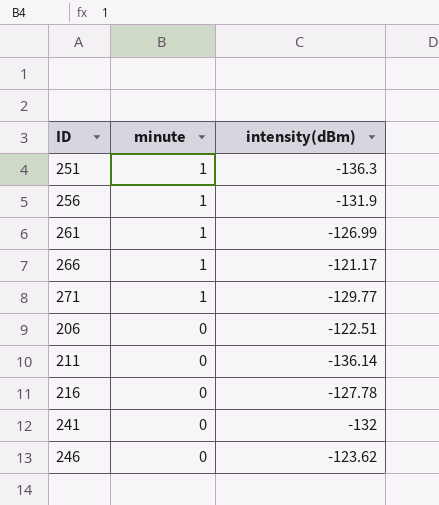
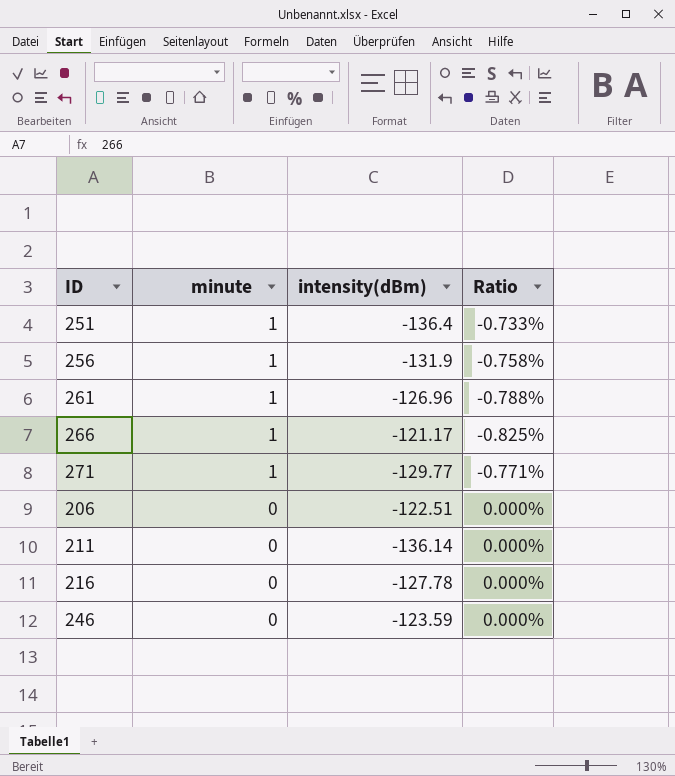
column Ratio | formula: none -> [minute] / [intensity(dBm)]
row 241: 0 | -132 -> none
251 | intensity(dBm): -136.3 -> -136.4
261 | intensity(dBm): -126.99 -> -126.96
246 | intensity(dBm): -123.62 -> -123.59

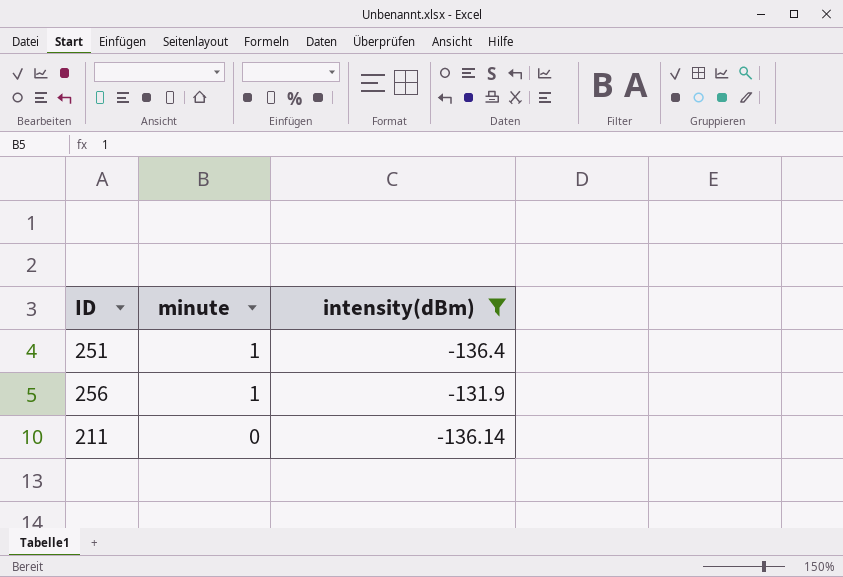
filter: none -> intensity(dBm) <= -131.9
column Ratio | formula: [minute] / [intensity(dBm)] -> none

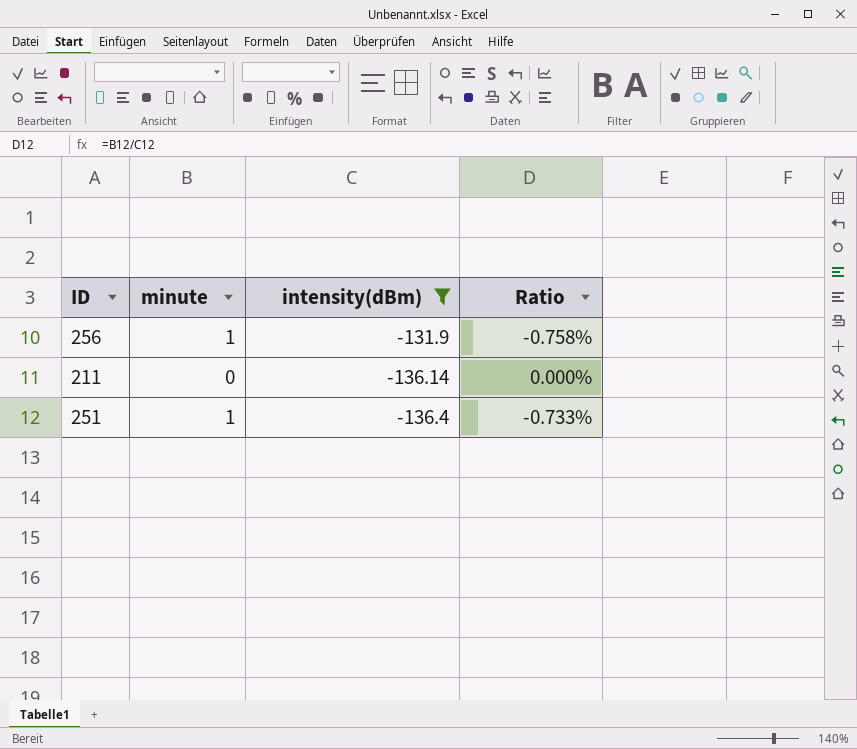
row order: minute descending -> intensity(dBm) descending
column Ratio | formula: none -> [minute] / [intensity(dBm)]

